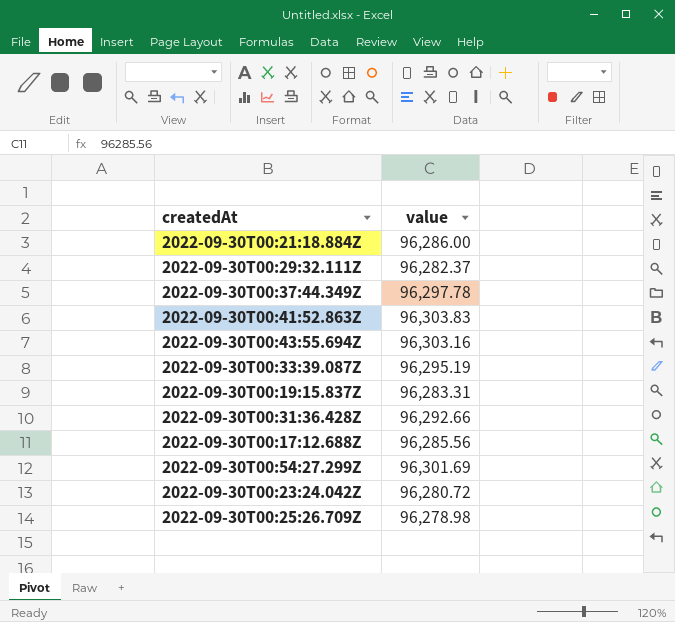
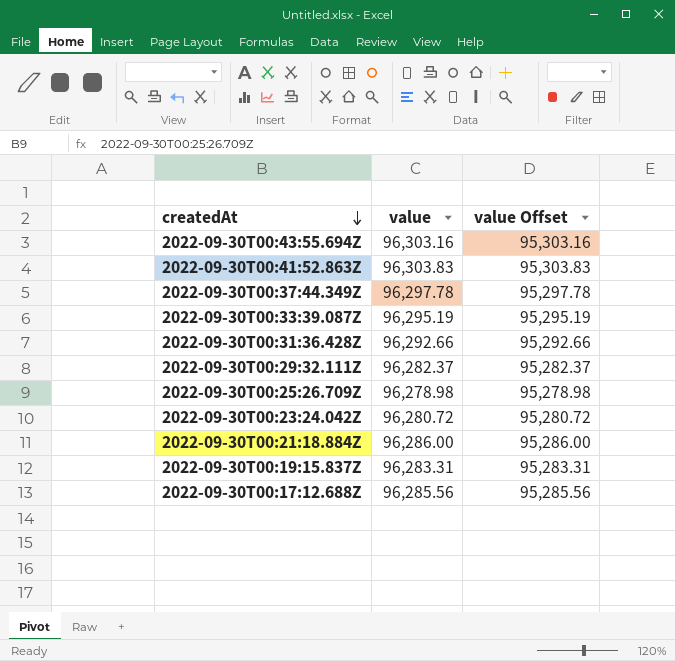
row order: none -> createdAt descending
column value Offset | formula: none -> [value] - 1000
row 2022-09-30T00:54:27.299Z: 96,301.69 -> none

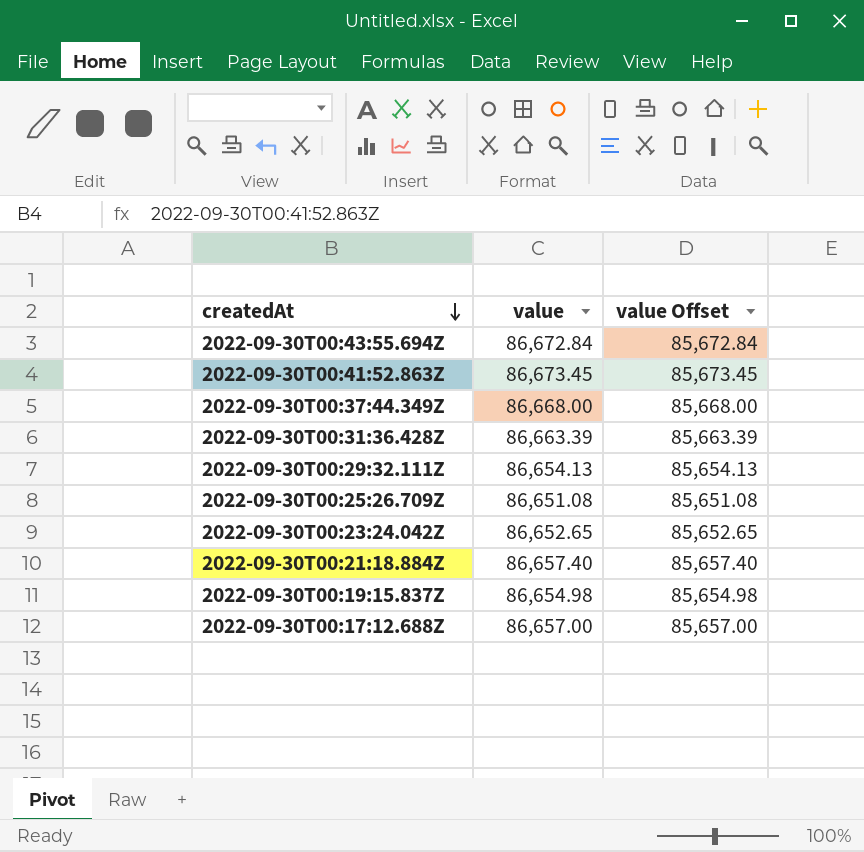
row 2022-09-30T00:33:39.087Z: 96,295.19 | 95,295.19 -> none
2022-09-30T00:43:55.694Z | value: 96,303.16 -> 86,672.84
2022-09-30T00:43:55.694Z | value Offset: 95,303.16 -> 85,672.84
2022-09-30T00:41:52.863Z | value: 96,303.83 -> 86,673.45
2022-09-30T00:41:52.863Z | value Offset: 95,303.83 -> 85,673.45
2022-09-30T00:37:44.349Z | value: 96,297.78 -> 86,668.00
2022-09-30T00:37:44.349Z | value Offset: 95,297.78 -> 85,668.00
2022-09-30T00:31:36.428Z | value: 96,292.66 -> 86,663.39
2022-09-30T00:31:36.428Z | value Offset: 95,292.66 -> 85,663.39
2022-09-30T00:29:32.111Z | value: 96,282.37 -> 86,654.13
2022-09-30T00:29:32.111Z | value Offset: 95,282.37 -> 85,654.13
2022-09-30T00:25:26.709Z | value: 96,278.98 -> 86,651.08
2022-09-30T00:25:26.709Z | value Offset: 95,278.98 -> 85,651.08
2022-09-30T00:23:24.042Z | value: 96,280.72 -> 86,652.65
2022-09-30T00:23:24.042Z | value Offset: 95,280.72 -> 85,652.65
2022-09-30T00:21:18.884Z | value: 96,286.00 -> 86,657.40
2022-09-30T00:21:18.884Z | value Offset: 95,286.00 -> 85,657.40
2022-09-30T00:19:15.837Z | value: 96,283.31 -> 86,654.98
2022-09-30T00:19:15.837Z | value Offset: 95,283.31 -> 85,654.98
2022-09-30T00:17:12.688Z | value: 96,285.56 -> 86,657.00
2022-09-30T00:17:12.688Z | value Offset: 95,285.56 -> 85,657.00

